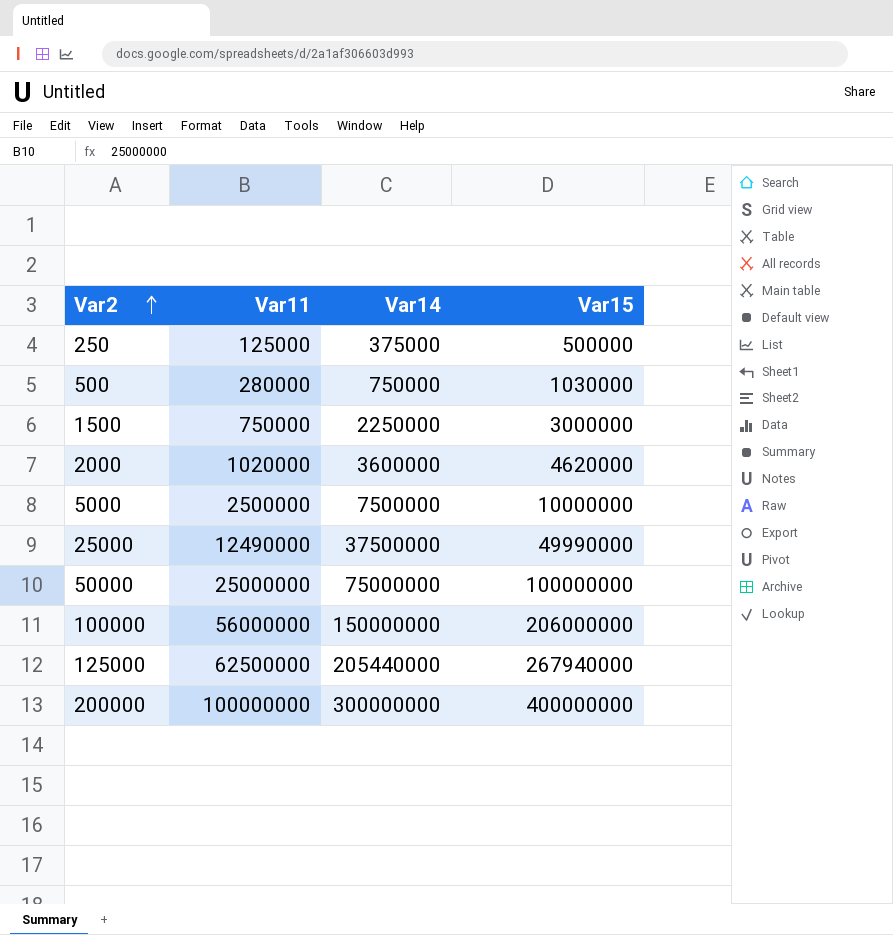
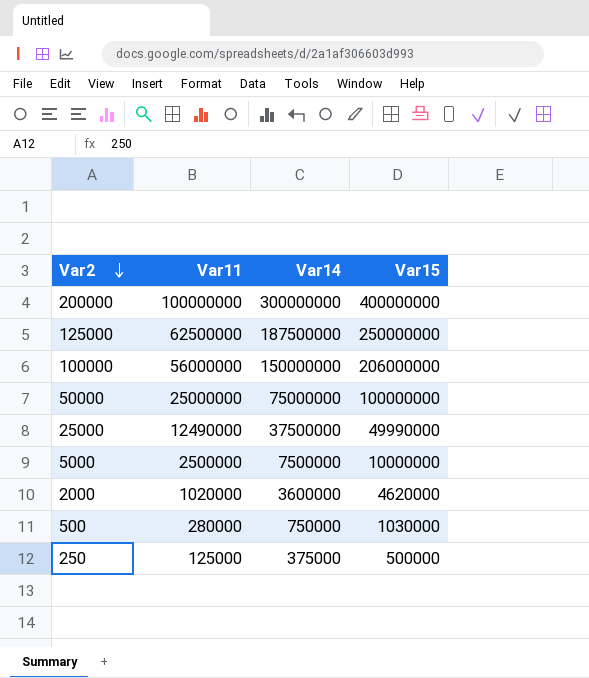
row order: Var2 ascending -> Var2 descending
row 1500: 750000 | 2250000 | 3000000 -> none
125000 | Var14: 205440000 -> 187500000
125000 | Var15: 267940000 -> 250000000

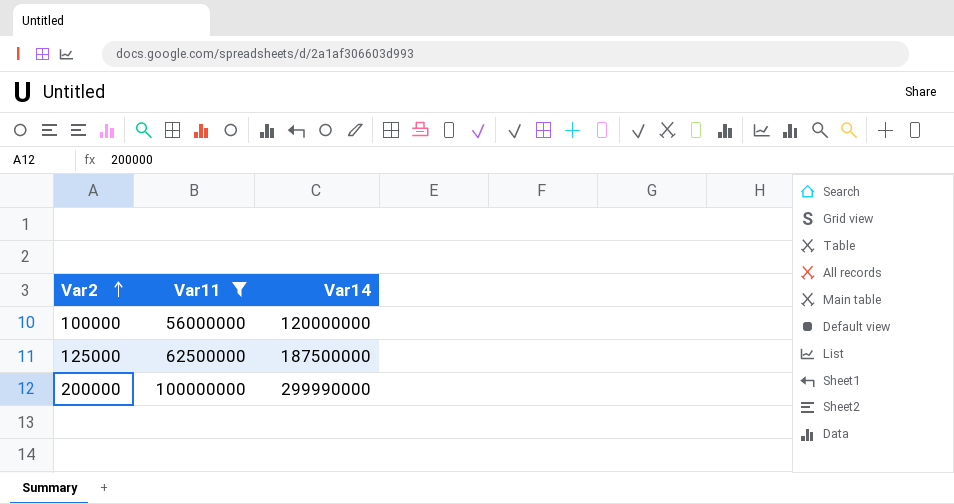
filter: none -> Var11 >= 56000000
row order: Var2 descending -> Var2 ascending
column Var15 | formula: [Var11] + [Var14] -> none
100000 | Var14: 150000000 -> 120000000
200000 | Var14: 300000000 -> 299990000

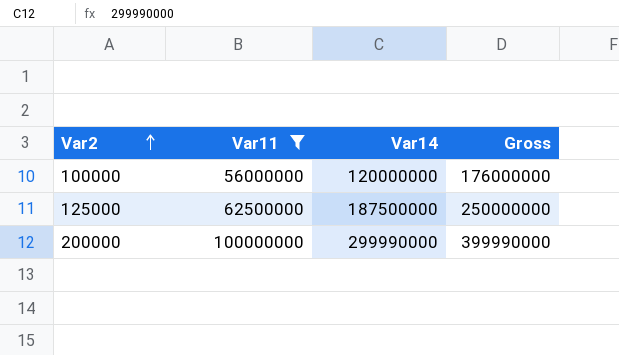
column Gross | formula: none -> [Var11] + [Var14]

